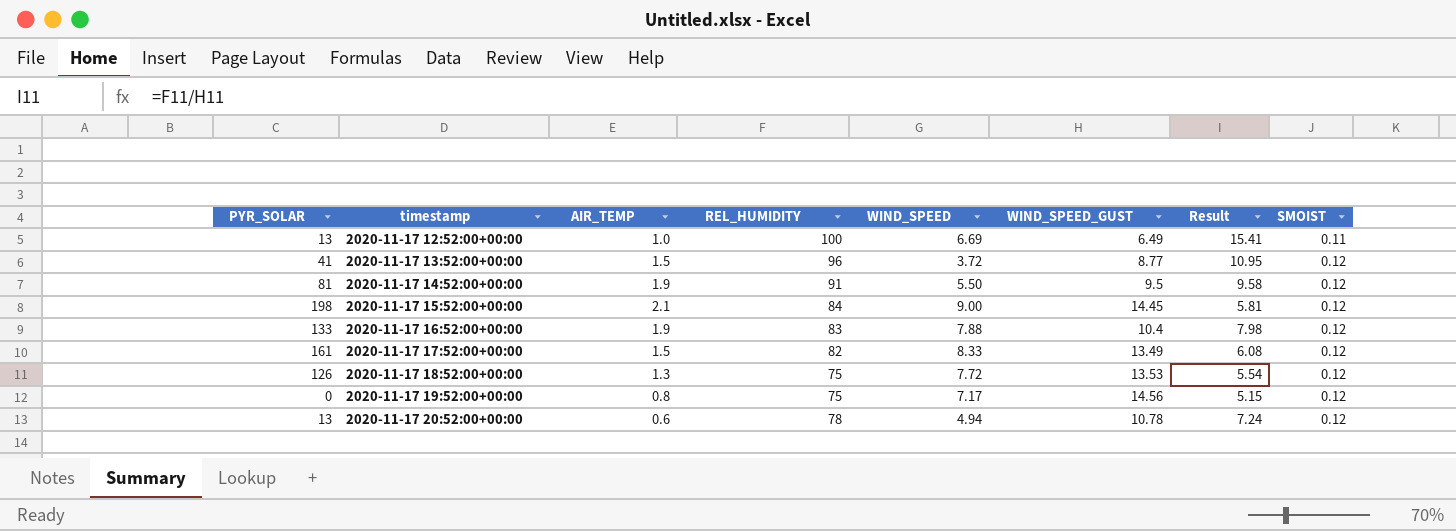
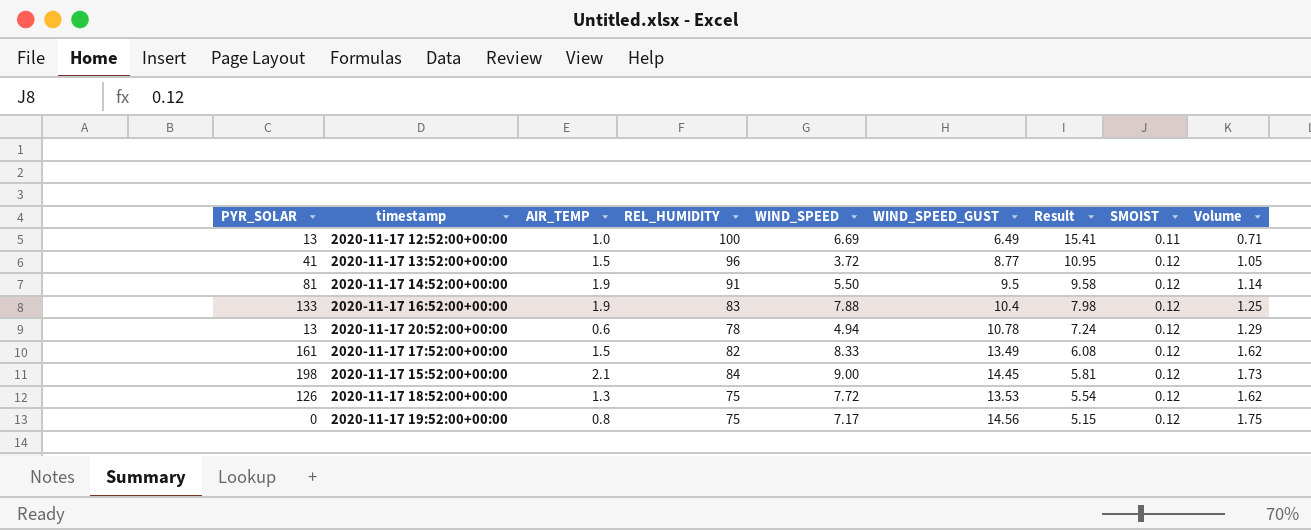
row order: timestamp ascending -> Result descending
column Volume | formula: none -> [WIND_SPEED_GUST] * [SMOIST]

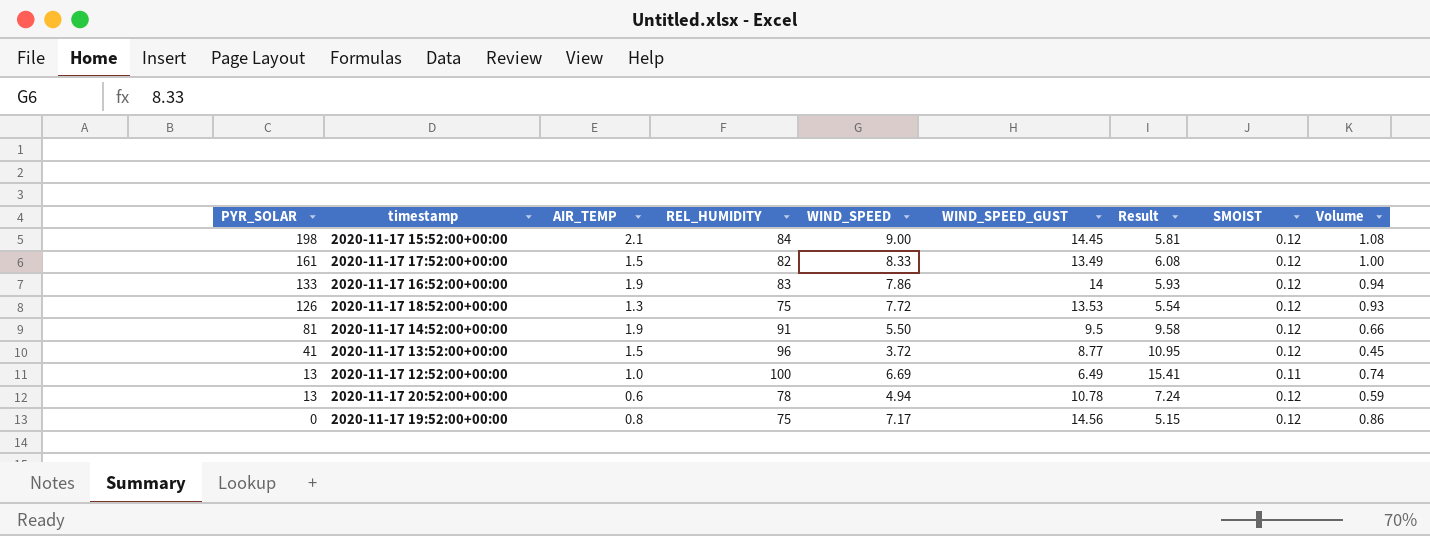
row order: Result descending -> PYR_SOLAR descending
column Volume | formula: [WIND_SPEED_GUST] * [SMOIST] -> [WIND_SPEED] * [SMOIST]
2020-11-17 16:52:00+00:00 | WIND_SPEED: 7.88 -> 7.86
2020-11-17 16:52:00+00:00 | WIND_SPEED_GUST: 10.4 -> 14
2020-11-17 16:52:00+00:00 | Result: 7.98 -> 5.93

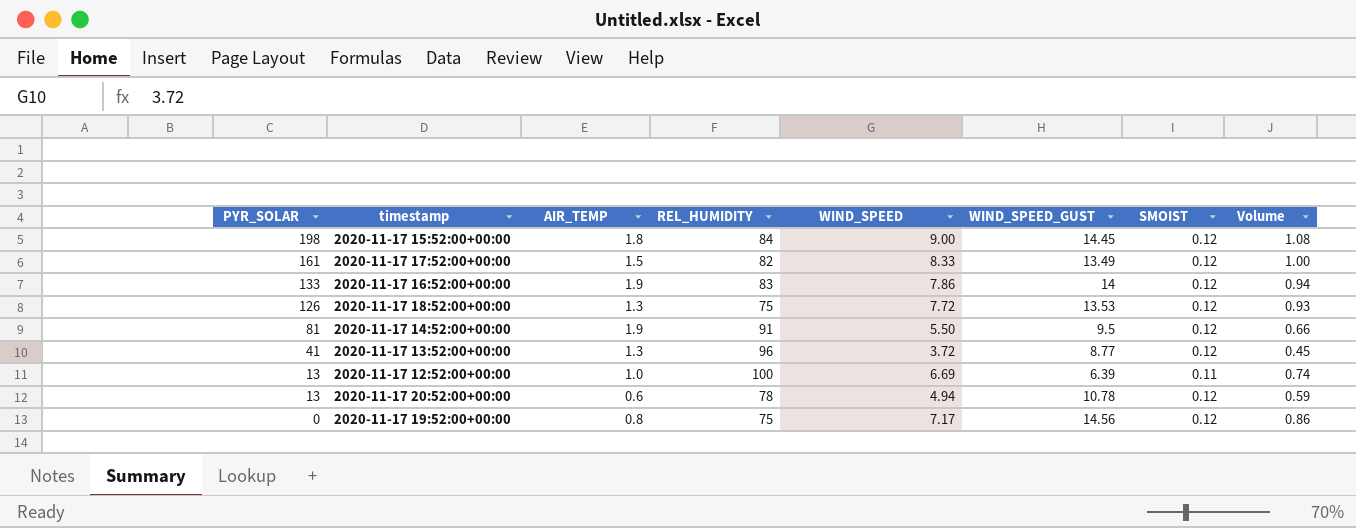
column Result | formula: [REL_HUMIDITY] / [WIND_SPEED_GUST] -> none
2020-11-17 15:52:00+00:00 | AIR_TEMP: 2.1 -> 1.8
2020-11-17 13:52:00+00:00 | AIR_TEMP: 1.5 -> 1.3
2020-11-17 12:52:00+00:00 | WIND_SPEED_GUST: 6.49 -> 6.39

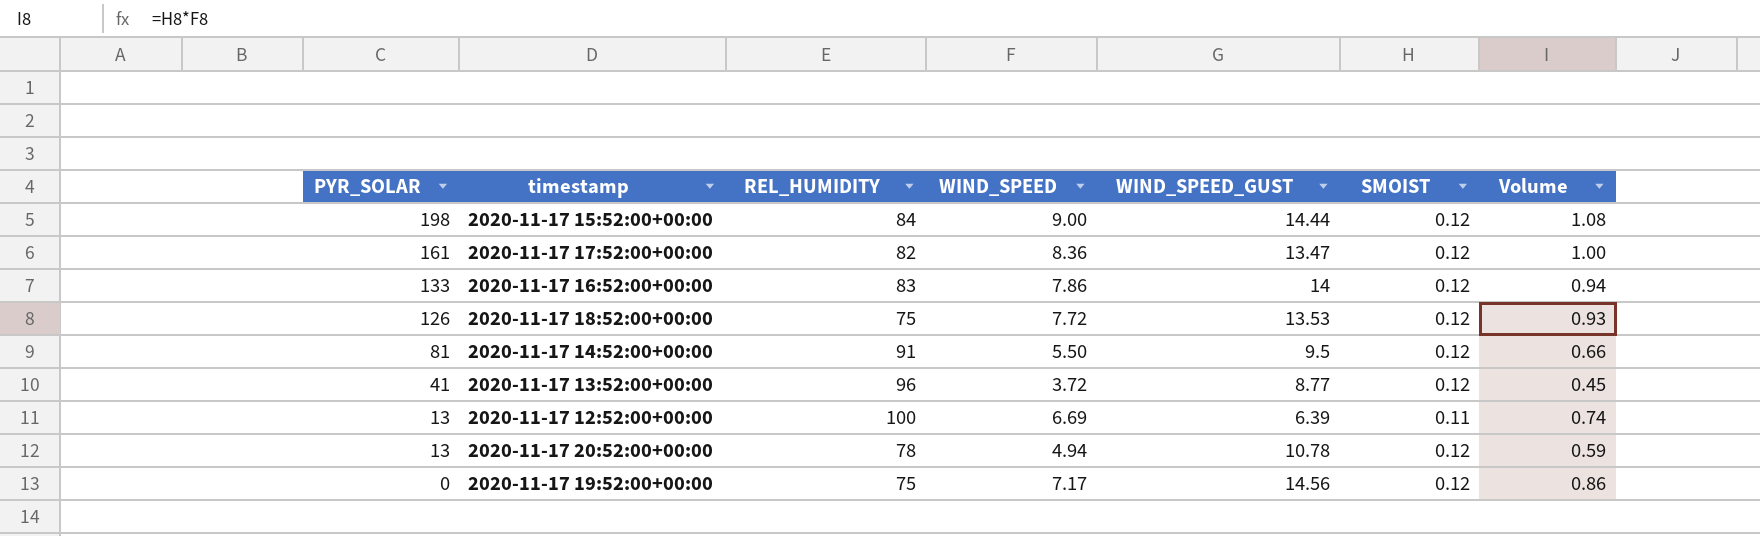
column AIR_TEMP | position: 3 -> none
2020-11-17 15:52:00+00:00 | WIND_SPEED_GUST: 14.45 -> 14.44
2020-11-17 17:52:00+00:00 | WIND_SPEED: 8.33 -> 8.36
2020-11-17 17:52:00+00:00 | WIND_SPEED_GUST: 13.49 -> 13.47

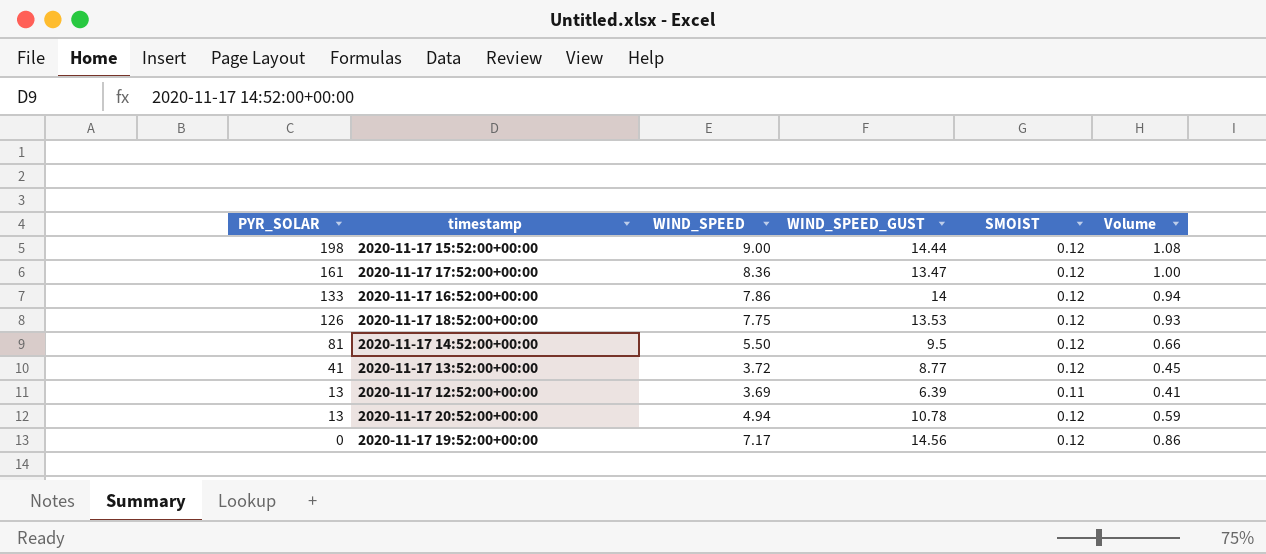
column REL_HUMIDITY | position: 3 -> none
2020-11-17 18:52:00+00:00 | WIND_SPEED: 7.72 -> 7.75
2020-11-17 12:52:00+00:00 | WIND_SPEED: 6.69 -> 3.69
2020-11-17 12:52:00+00:00 | Volume: 0.74 -> 0.41

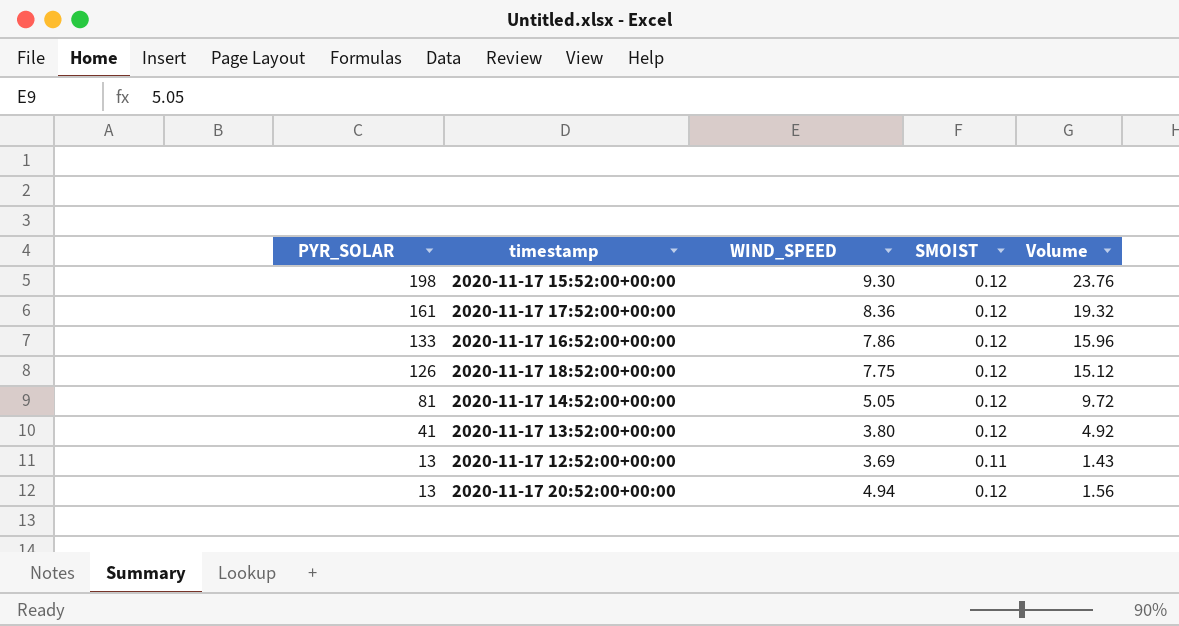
column WIND_SPEED_GUST | position: 4 -> none
column Volume | formula: [WIND_SPEED] * [SMOIST] -> [PYR_SOLAR] * [SMOIST]
row 2020-11-17 19:52:00+00:00: 0 | 7.17 | 14.56 | 0.12 | 0.86 -> none
2020-11-17 15:52:00+00:00 | WIND_SPEED: 9.00 -> 9.30
2020-11-17 14:52:00+00:00 | WIND_SPEED: 5.50 -> 5.05
2020-11-17 13:52:00+00:00 | WIND_SPEED: 3.72 -> 3.80

